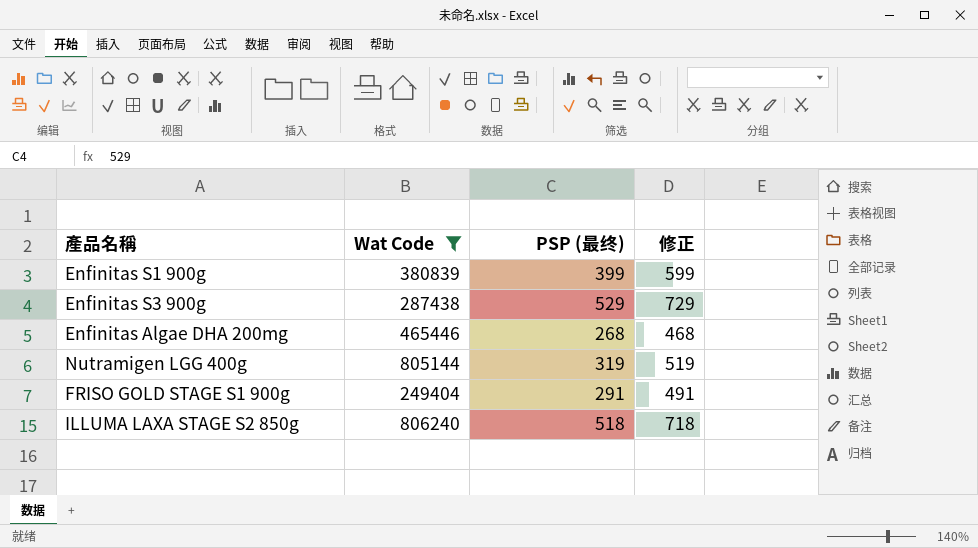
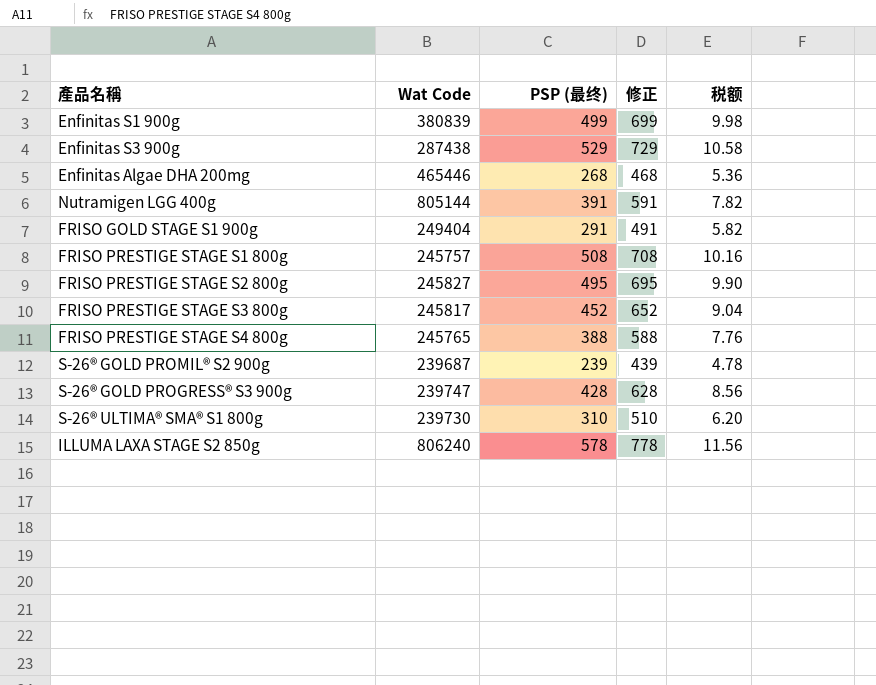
filter: Wat Code >= 249404 -> none
column 税额 | formula: none -> [PSP (最终)] * 0.02
Enfinitas S1 900g | PSP (最终): 399 -> 499
Enfinitas S1 900g | 修正: 599 -> 699
Nutramigen LGG 400g | PSP (最终): 319 -> 391
Nutramigen LGG 400g | 修正: 519 -> 591
ILLUMA LAXA STAGE S2 850g | PSP (最终): 518 -> 578
ILLUMA LAXA STAGE S2 850g | 修正: 718 -> 778

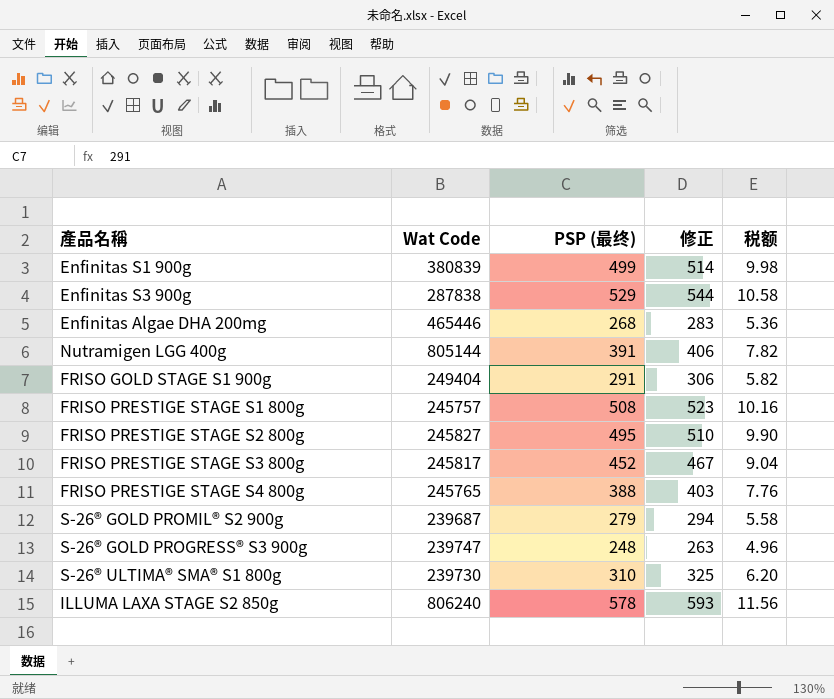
column 修正 | formula: [PSP (最终)] + 200 -> [PSP (最终)] + 15
Enfinitas S3 900g | Wat Code: 287438 -> 287838
S-26® GOLD PROMIL® S2 900g | PSP (最终): 239 -> 279
S-26® GOLD PROMIL® S2 900g | 税额: 4.78 -> 5.58
S-26® GOLD PROGRESS® S3 900g | PSP (最终): 428 -> 248
S-26® GOLD PROGRESS® S3 900g | 税额: 8.56 -> 4.96

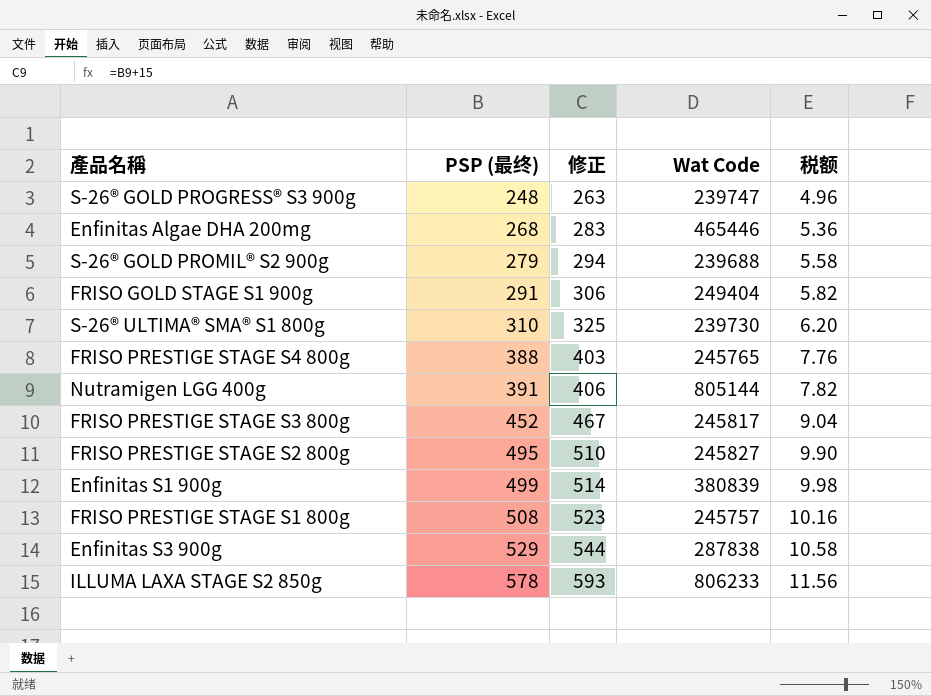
row order: none -> PSP (最终) ascending
column Wat Code | position: 2 -> 4
S-26® GOLD PROMIL® S2 900g | Wat Code: 239687 -> 239688
ILLUMA LAXA STAGE S2 850g | Wat Code: 806240 -> 806233

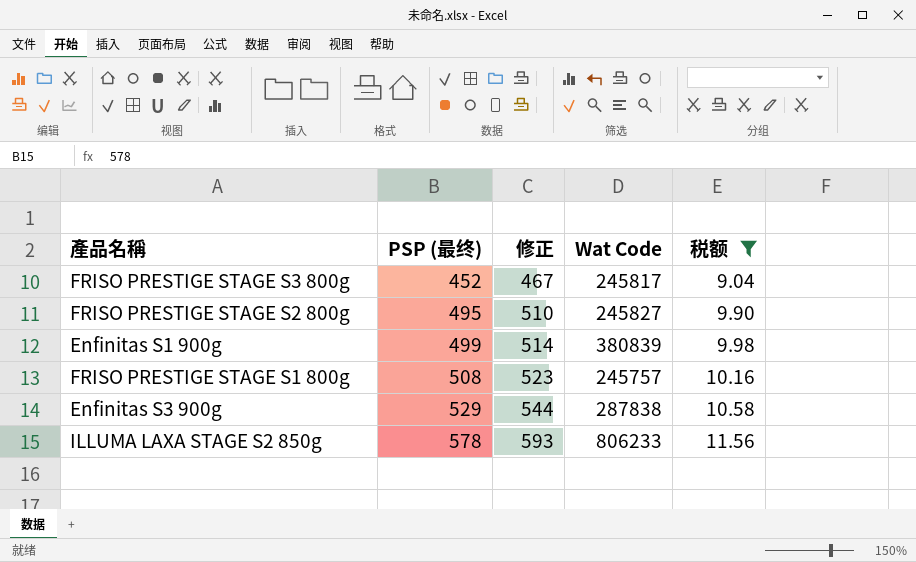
filter: none -> 税额 >= 9.04

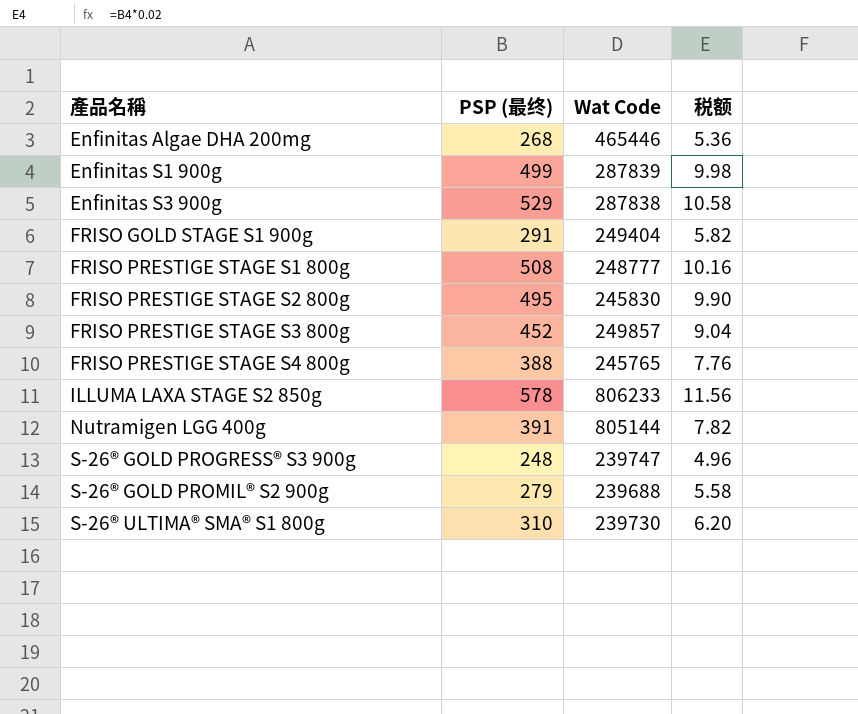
filter: 税额 >= 9.04 -> none
row order: PSP (最终) ascending -> 產品名稱 ascending
column 修正 | formula: [PSP (最终)] + 15 -> none
Enfinitas S1 900g | Wat Code: 380839 -> 287839
FRISO PRESTIGE STAGE S1 800g | Wat Code: 245757 -> 248777
FRISO PRESTIGE STAGE S2 800g | Wat Code: 245827 -> 245830
FRISO PRESTIGE STAGE S3 800g | Wat Code: 245817 -> 249857

